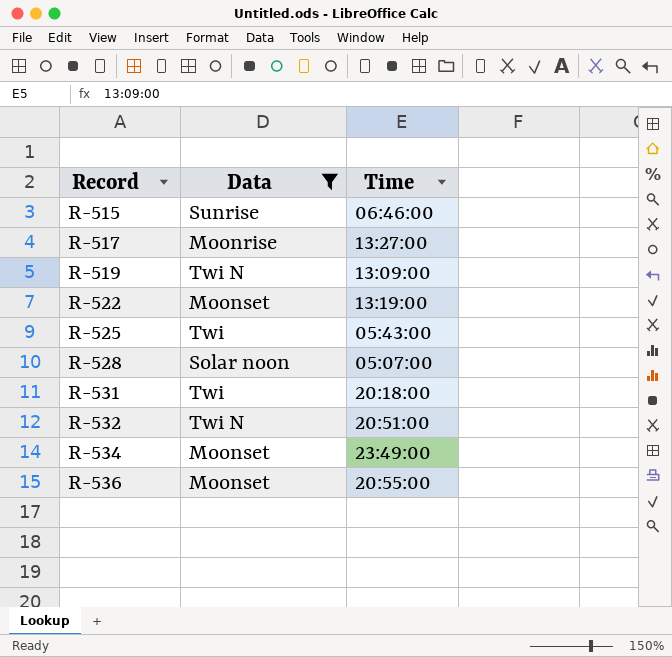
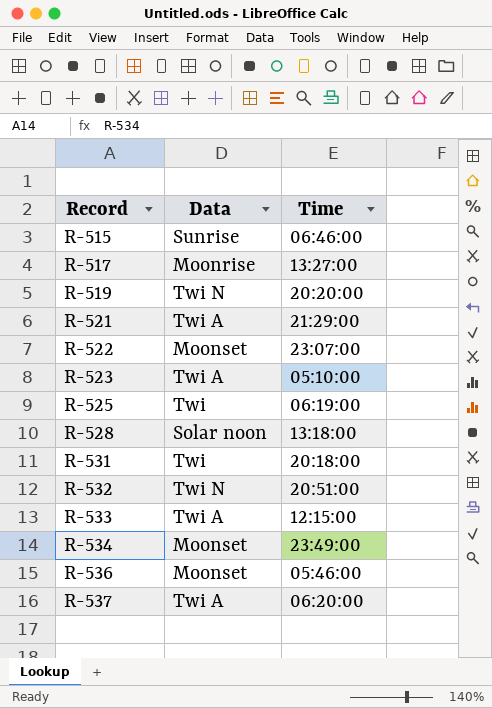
filter: Data != Twi A -> none
R-519 | Time: 13:09:00 -> 20:20:00
R-522 | Time: 13:19:00 -> 23:07:00
R-525 | Time: 05:43:00 -> 06:19:00
R-528 | Time: 05:07:00 -> 13:18:00
R-536 | Time: 20:55:00 -> 05:46:00

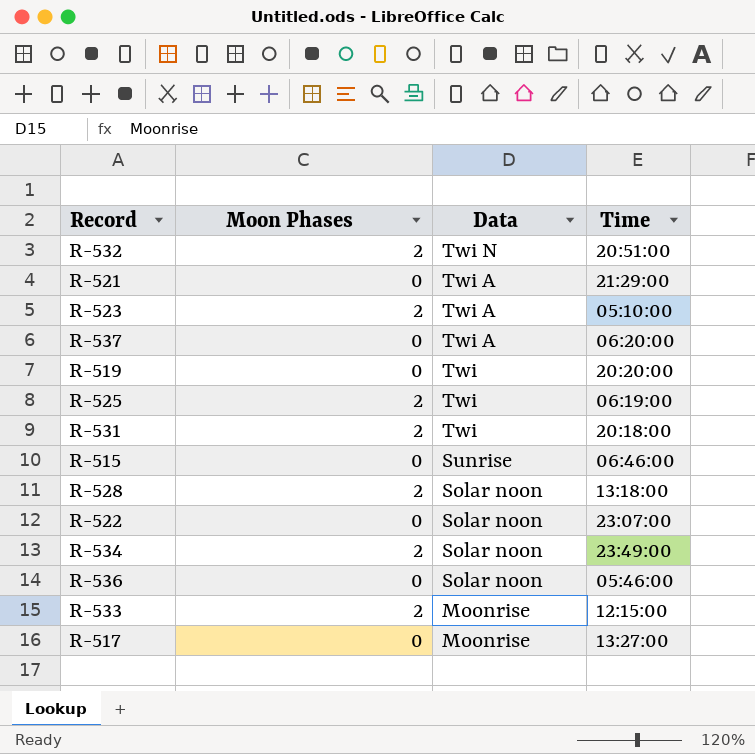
row order: Record ascending -> Data descending
column Moon Phases | position: none -> 2
R-519 | Data: Twi N -> Twi
R-522 | Data: Moonset -> Solar noon
R-534 | Data: Moonset -> Solar noon
R-536 | Data: Moonset -> Solar noon
R-533 | Data: Twi A -> Moonrise

